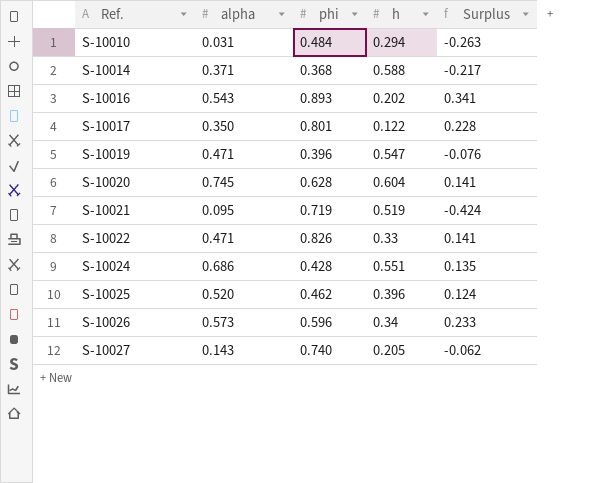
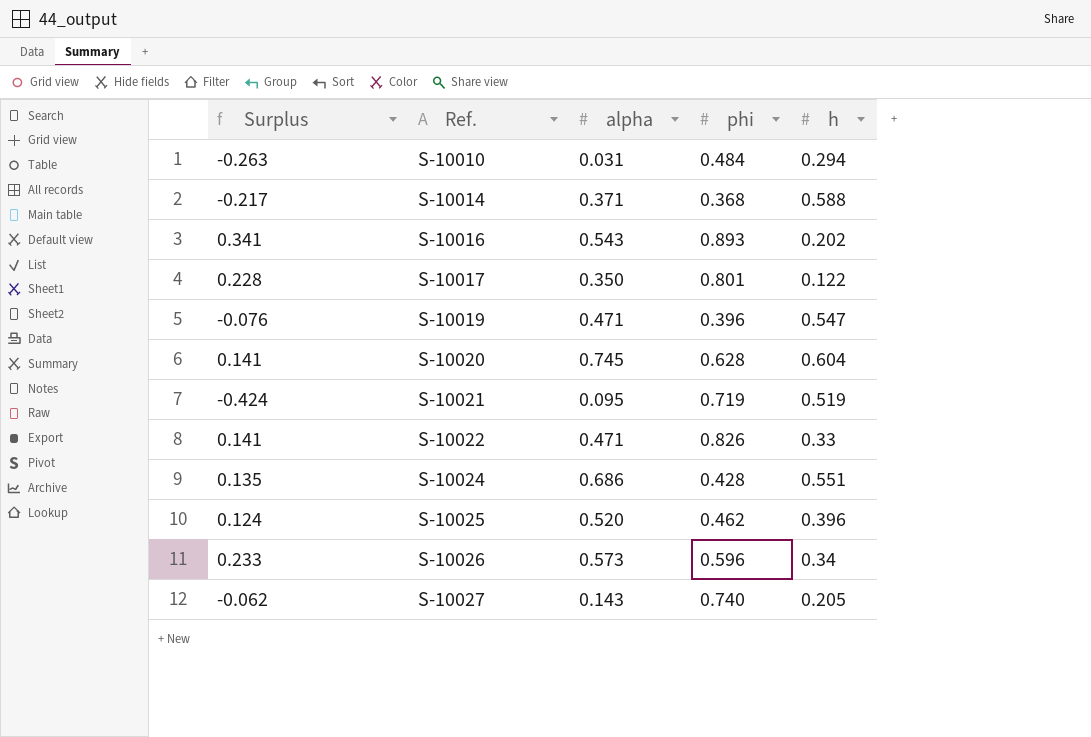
column Surplus | position: 5 -> 1

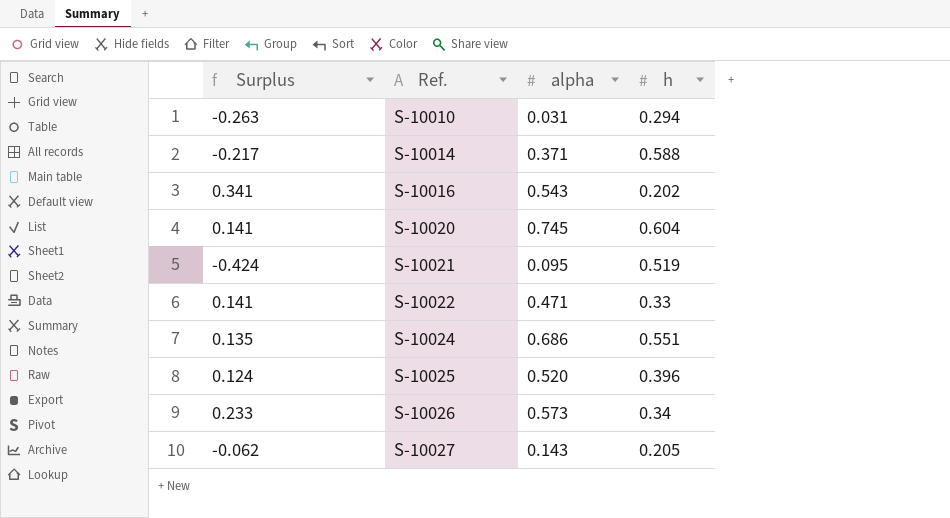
column phi | position: 4 -> none
row S-10017: 0.228 | 0.350 | 0.801 | 0.122 -> none
row S-10019: -0.076 | 0.471 | 0.396 | 0.547 -> none

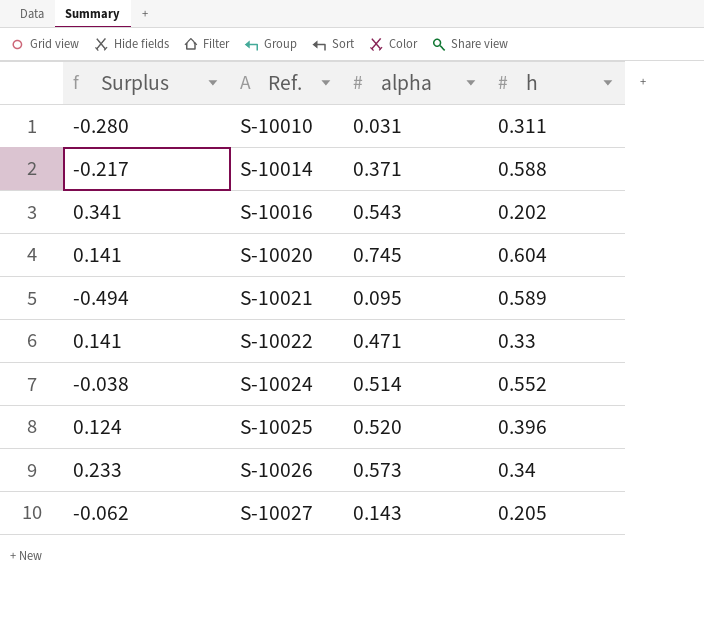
S-10010 | Surplus: -0.263 -> -0.280
S-10010 | h: 0.294 -> 0.311
S-10021 | Surplus: -0.424 -> -0.494
S-10021 | h: 0.519 -> 0.589
S-10024 | Surplus: 0.135 -> -0.038
S-10024 | alpha: 0.686 -> 0.514
S-10024 | h: 0.551 -> 0.552

